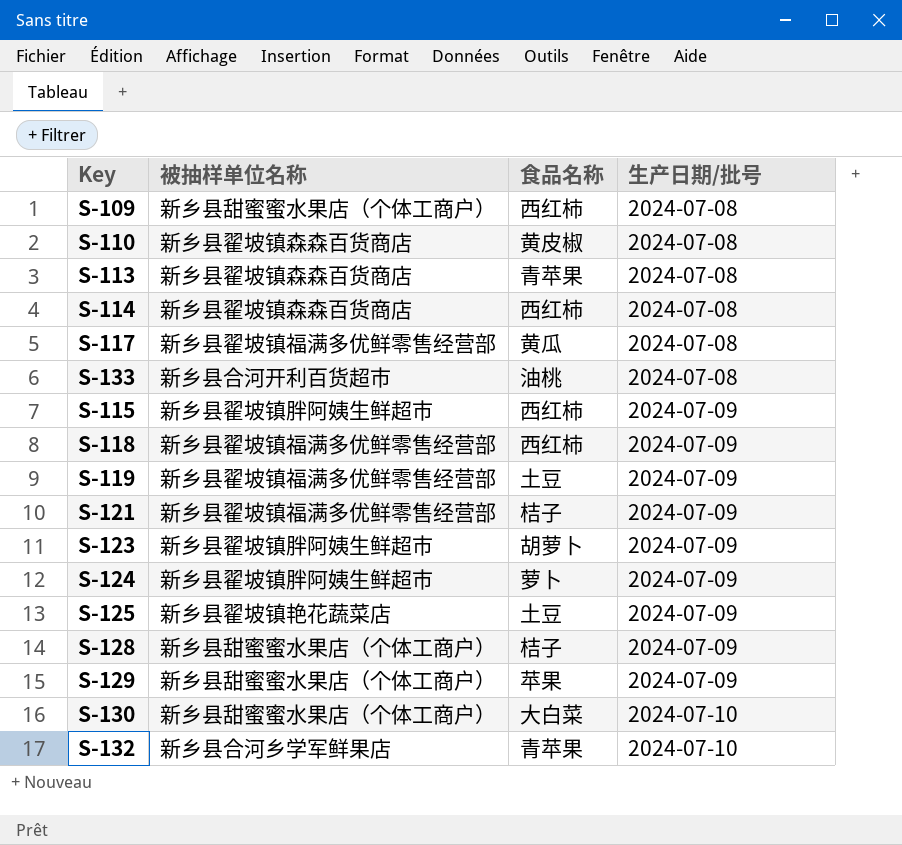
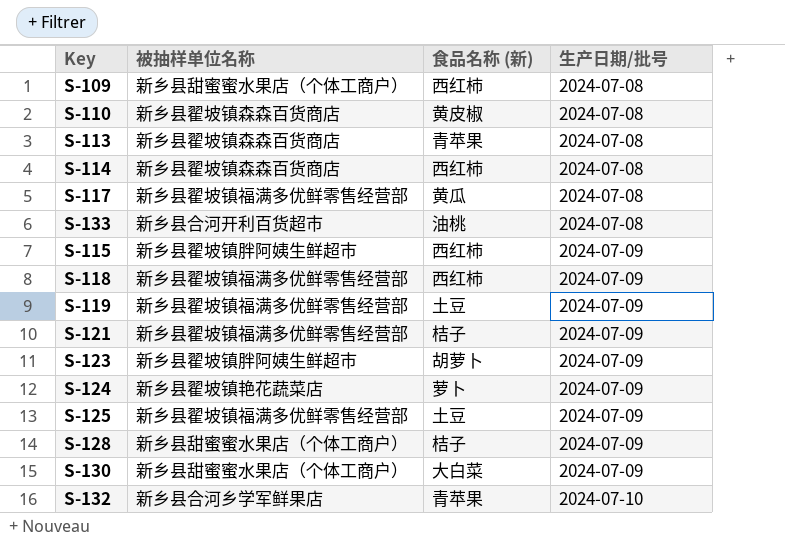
column name: 食品名称 -> 食品名称 (新)
row S-129: 新乡县甜蜜蜜水果店（个体工商户） | 苹果 | 2024-07-09 -> none
S-124 | 被抽样单位名称: 新乡县翟坡镇胖阿姨生鲜超市 -> 新乡县翟坡镇艳花蔬菜店
S-125 | 被抽样单位名称: 新乡县翟坡镇艳花蔬菜店 -> 新乡县翟坡镇福满多优鲜零售经营部
S-130 | 生产日期/批号: 2024-07-10 -> 2024-07-09

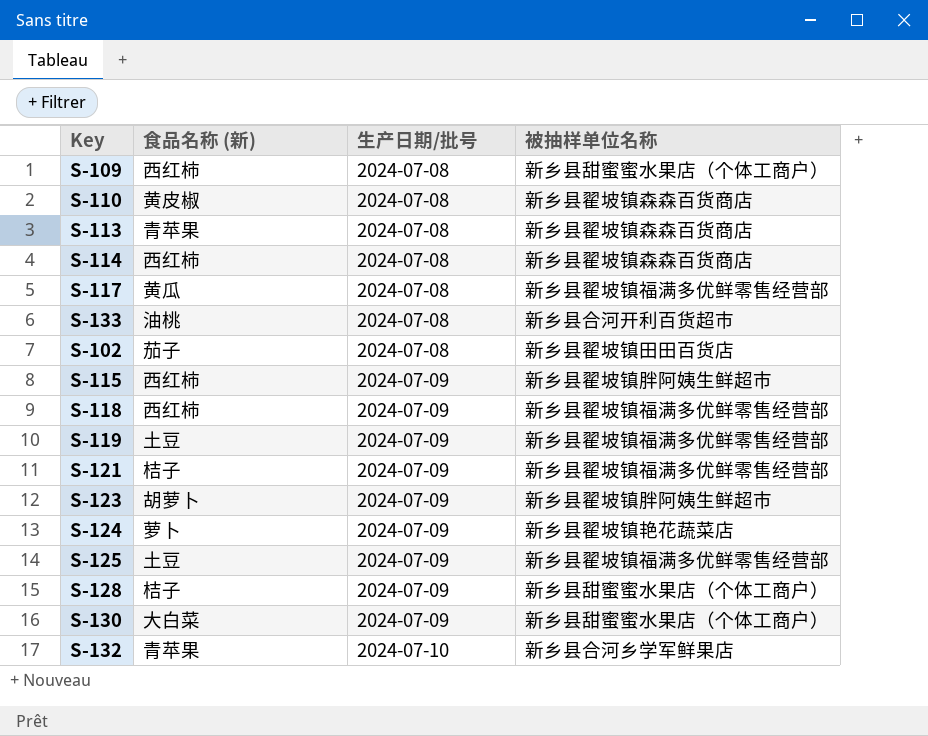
column 被抽样单位名称 | position: 2 -> 4
row S-102: none -> 茄子 | 2024-07-08 | 新乡县翟坡镇田田百货店

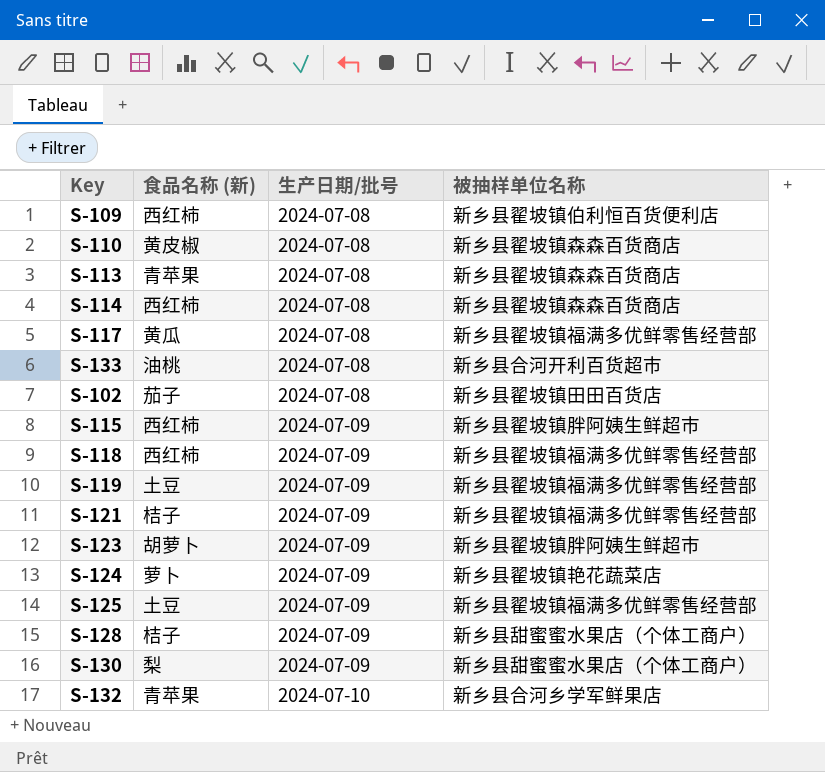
S-109 | 被抽样单位名称: 新乡县甜蜜蜜水果店（个体工商户） -> 新乡县翟坡镇伯利恒百货便利店
S-130 | 食品名称 (新): 大白菜 -> 梨

